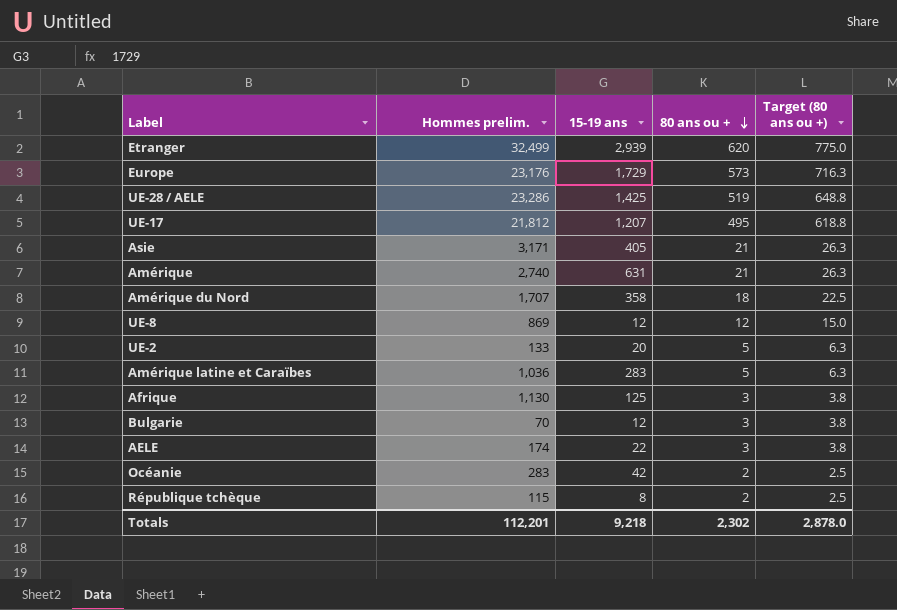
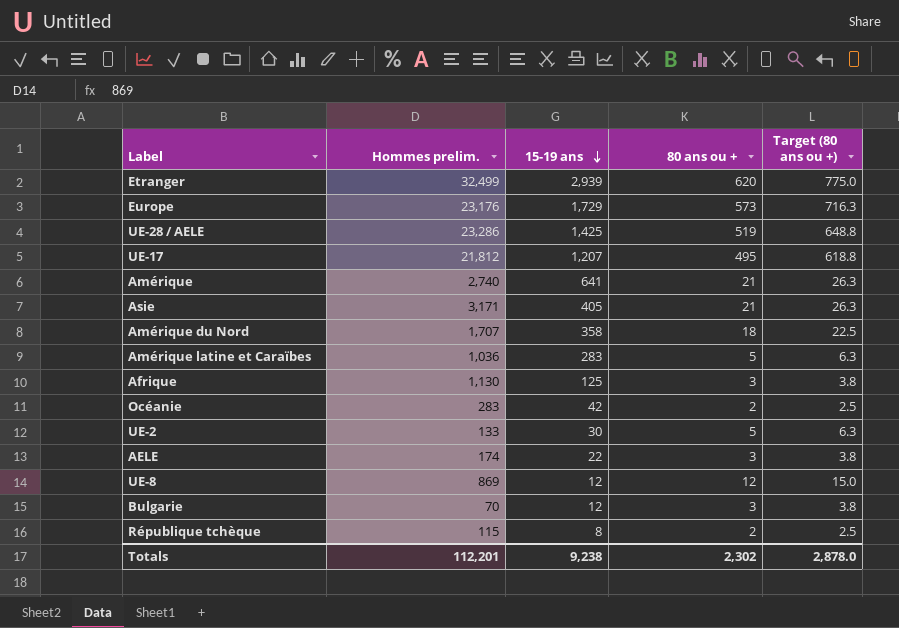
row order: 80 ans ou + descending -> 15-19 ans descending
Amérique | 15-19 ans: 631 -> 641
UE-2 | 15-19 ans: 20 -> 30
Totals | 15-19 ans: 9,218 -> 9,238

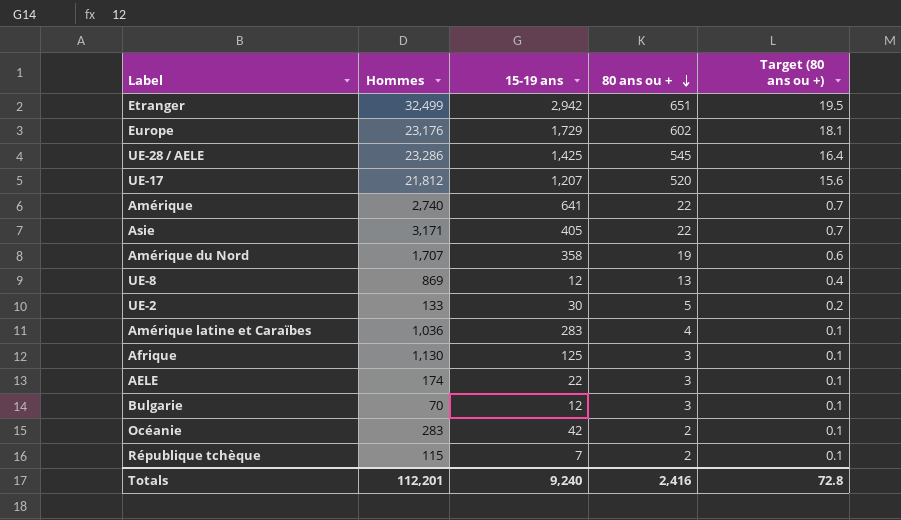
row order: 15-19 ans descending -> 80 ans ou + descending
column name: Hommes prelim. -> Hommes
column Target (80 ans ou +) | formula: [80 ans ou +] * 1.25 -> [80 ans ou +] * 0.03
Etranger | 15-19 ans: 2,939 -> 2,942
Etranger | 80 ans ou +: 620 -> 651
Europe | 80 ans ou +: 573 -> 602
UE-28 / AELE | 80 ans ou +: 519 -> 545
UE-17 | 80 ans ou +: 495 -> 520
Amérique | 80 ans ou +: 21 -> 22
Asie | 80 ans ou +: 21 -> 22
Amérique du Nord | 80 ans ou +: 18 -> 19
UE-8 | 80 ans ou +: 12 -> 13
Amérique latine et Caraïbes | 80 ans ou +: 5 -> 4
République tchèque | 15-19 ans: 8 -> 7
Totals | 15-19 ans: 9,238 -> 9,240
Totals | 80 ans ou +: 2,302 -> 2,416
Totals | Target (80 ans ou +): 2,878.0 -> 72.8

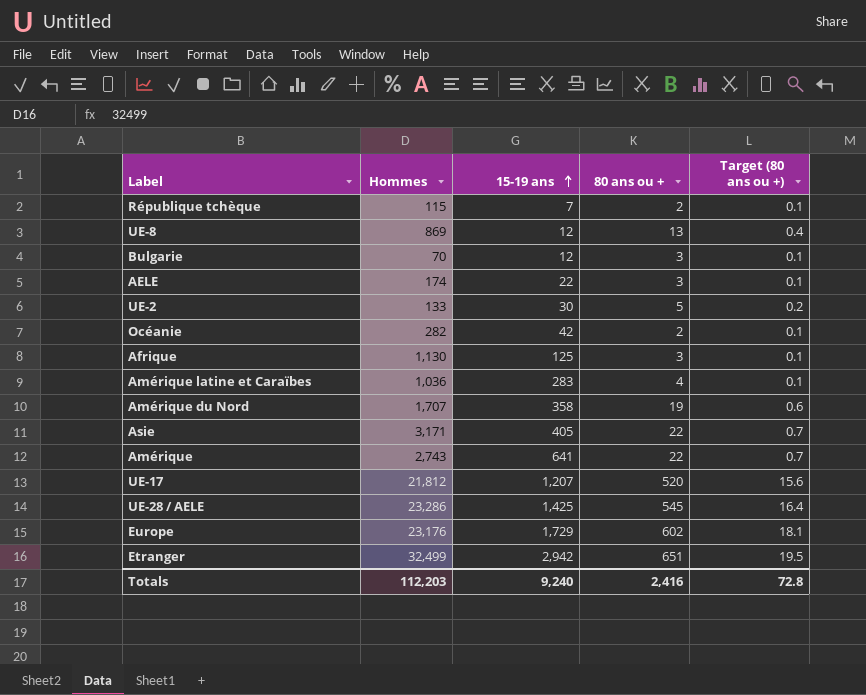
row order: 80 ans ou + descending -> 15-19 ans ascending
Océanie | Hommes: 283 -> 282
Amérique | Hommes: 2,740 -> 2,743
Totals | Hommes: 112,201 -> 112,203

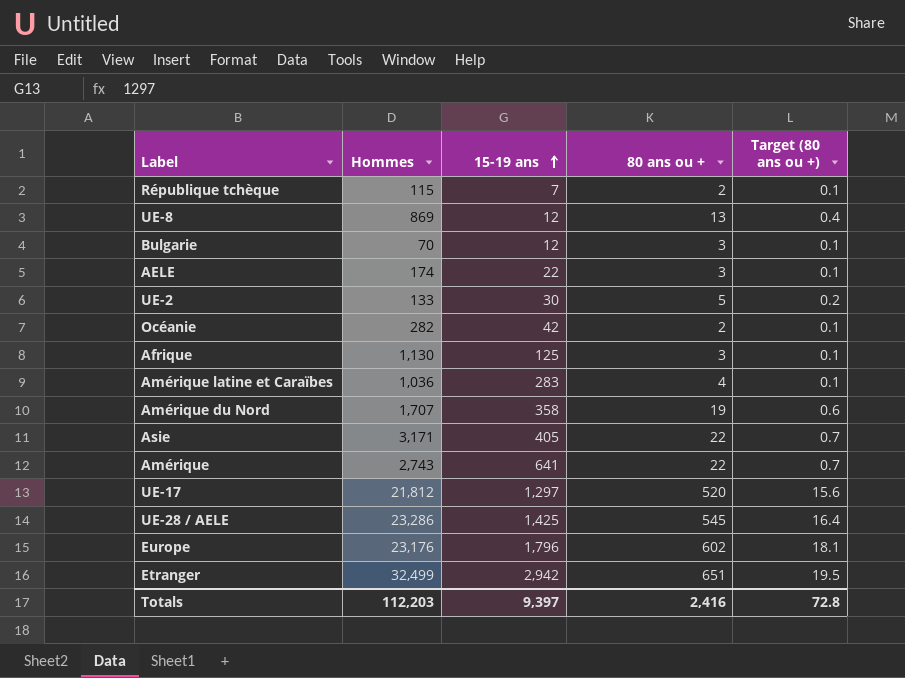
UE-17 | 15-19 ans: 1,207 -> 1,297
Europe | 15-19 ans: 1,729 -> 1,796
Totals | 15-19 ans: 9,240 -> 9,397

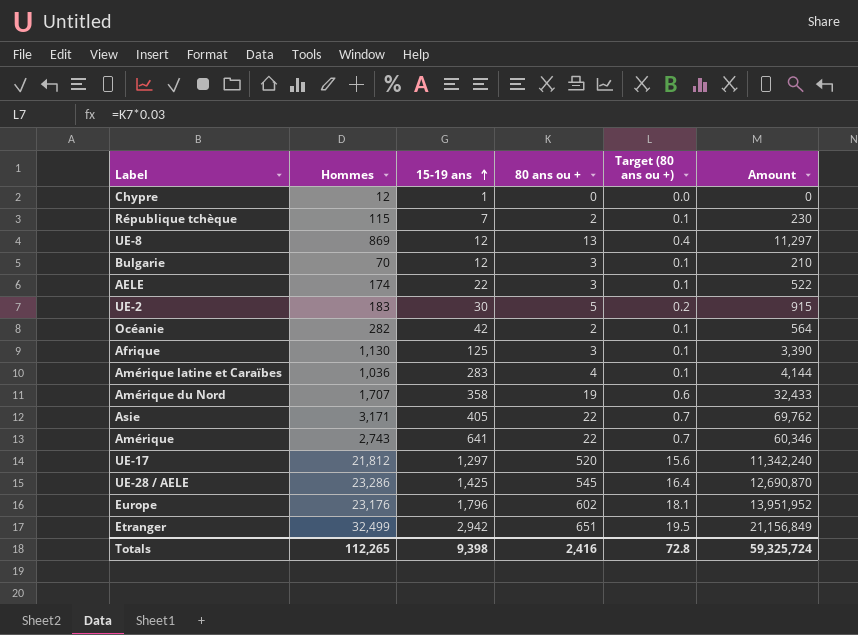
column Amount | formula: none -> [Hommes] * [80 ans ou +]
row Chypre: none -> 12 | 1 | 0 | 0.0 | 0
UE-2 | Hommes: 133 -> 183
Totals | Hommes: 112,203 -> 112,265
Totals | 15-19 ans: 9,397 -> 9,398

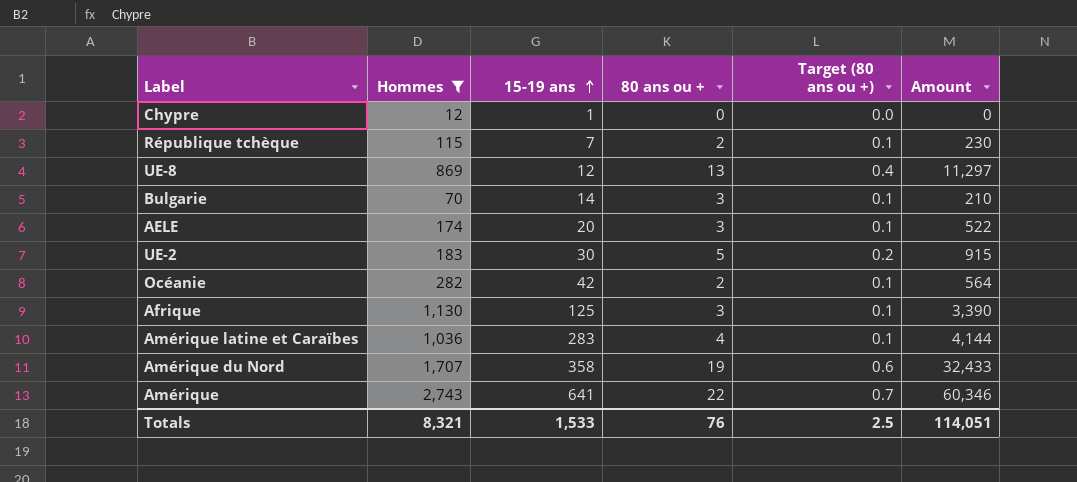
filter: none -> Hommes <= 2,743
Bulgarie | 15-19 ans: 12 -> 14
AELE | 15-19 ans: 22 -> 20
Totals | Hommes: 112,265 -> 8,321
Totals | 15-19 ans: 9,398 -> 1,533
Totals | 80 ans ou +: 2,416 -> 76
Totals | Target (80 ans ou +): 72.8 -> 2.5
Totals | Amount: 59,325,724 -> 114,051

